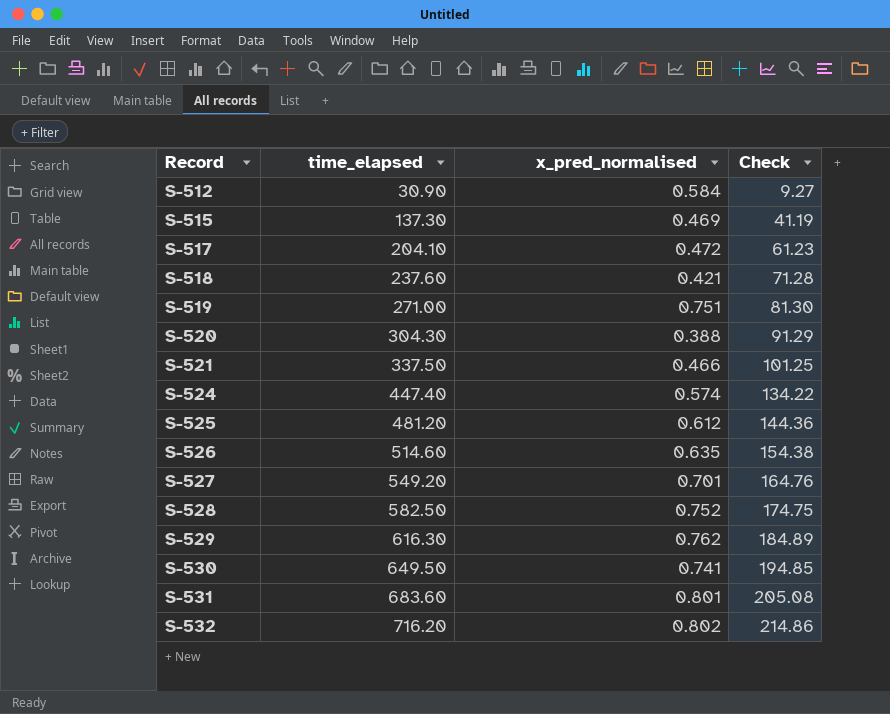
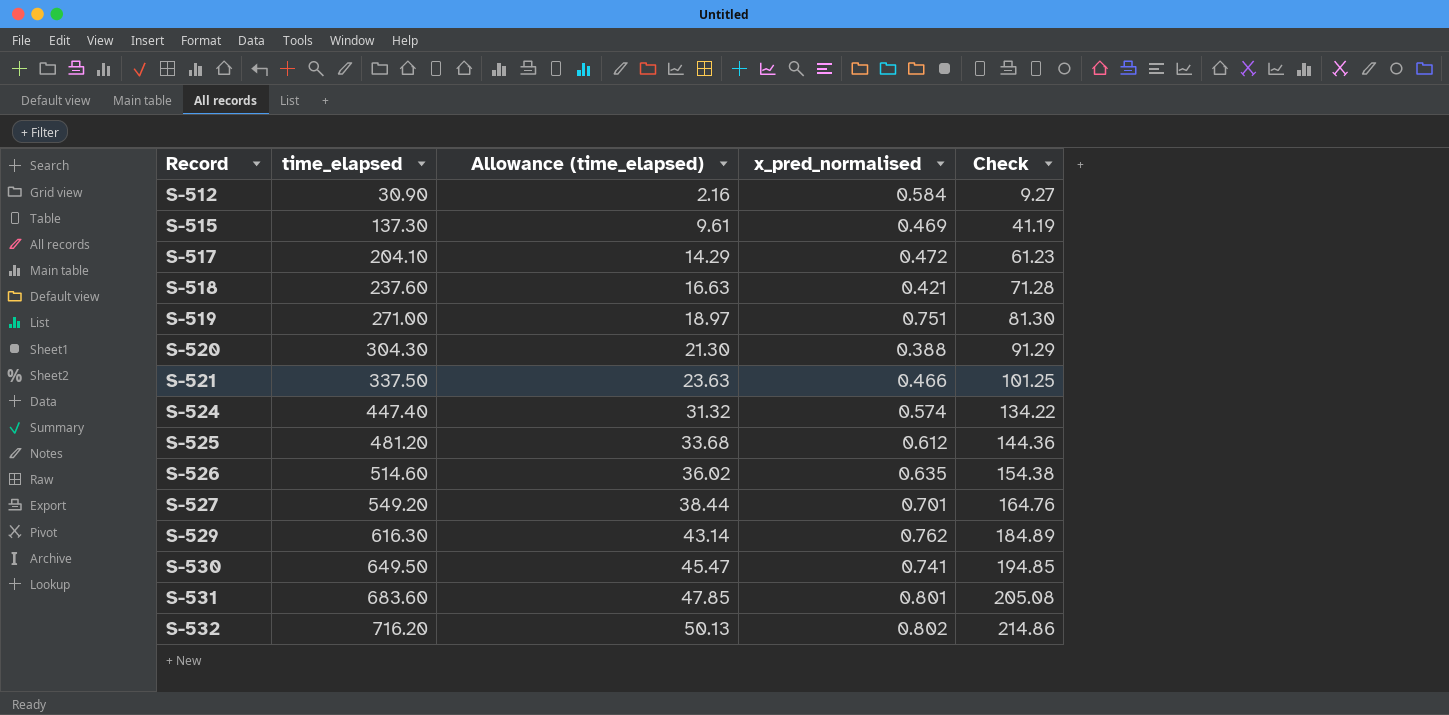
column Allowance (time_elapsed) | formula: none -> [time_elapsed] * 0.07
row S-528: 582.50 | 0.752 | 174.75 -> none

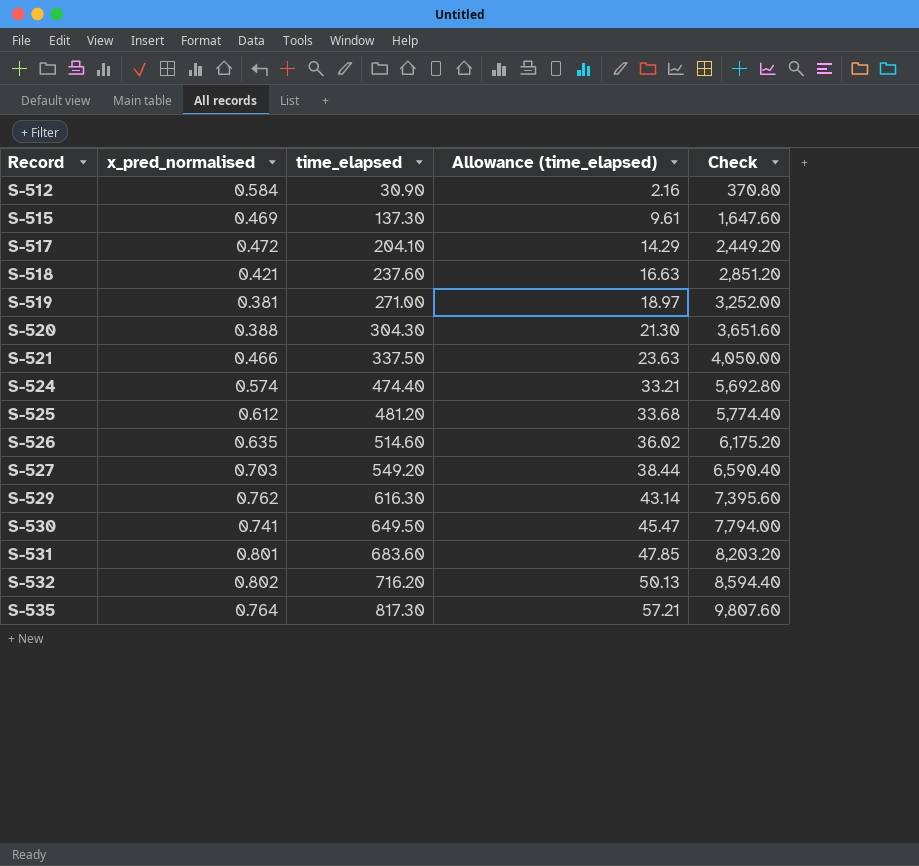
column x_pred_normalised | position: 4 -> 2
column Check | formula: [time_elapsed] * 0.3 -> [time_elapsed] * 12
S-519 | x_pred_normalised: 0.751 -> 0.381
S-524 | time_elapsed: 447.40 -> 474.40
S-524 | Allowance (time_elapsed): 31.32 -> 33.21
S-527 | x_pred_normalised: 0.701 -> 0.703
row S-535: none -> 0.764 | 817.30 | 57.21 | 9,807.60

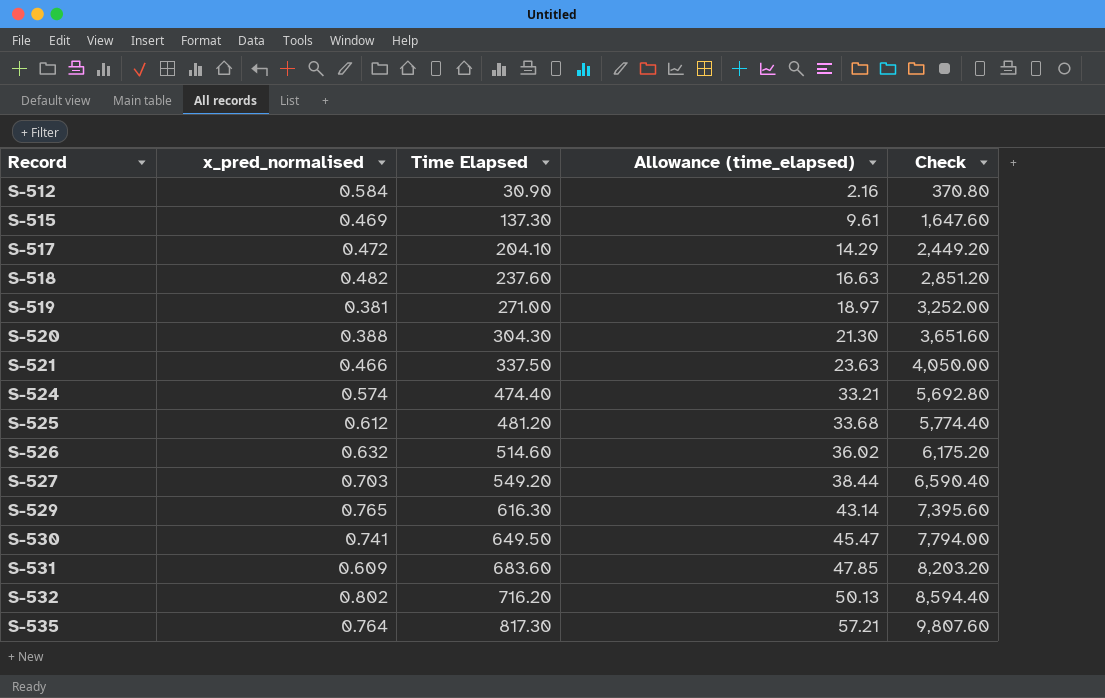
column name: time_elapsed -> Time Elapsed
S-518 | x_pred_normalised: 0.421 -> 0.482
S-526 | x_pred_normalised: 0.635 -> 0.632
S-529 | x_pred_normalised: 0.762 -> 0.765
S-531 | x_pred_normalised: 0.801 -> 0.609

